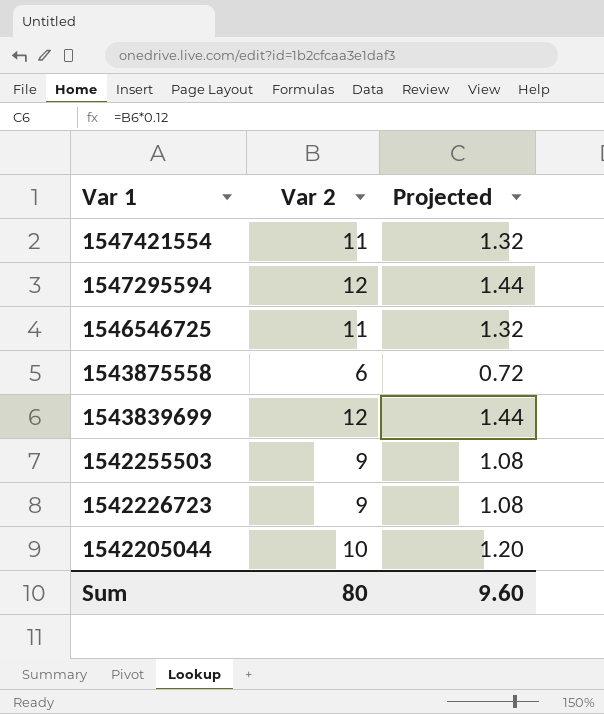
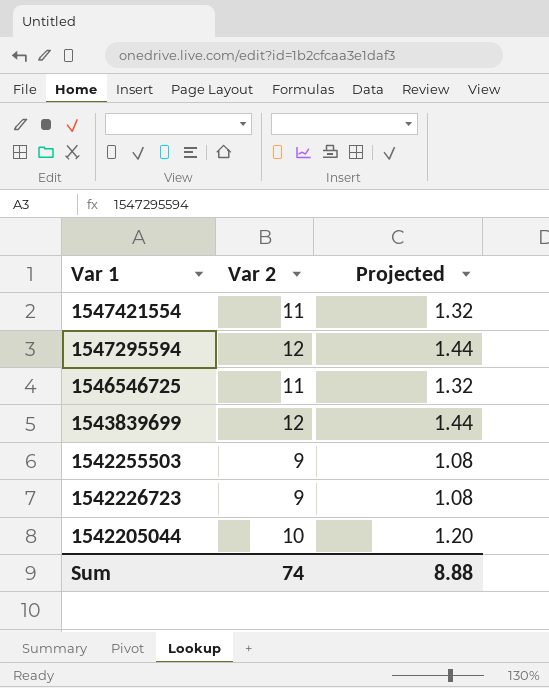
row 1543875558: 6 | 0.72 -> none
Sum | Var 2: 80 -> 74
Sum | Projected: 9.60 -> 8.88

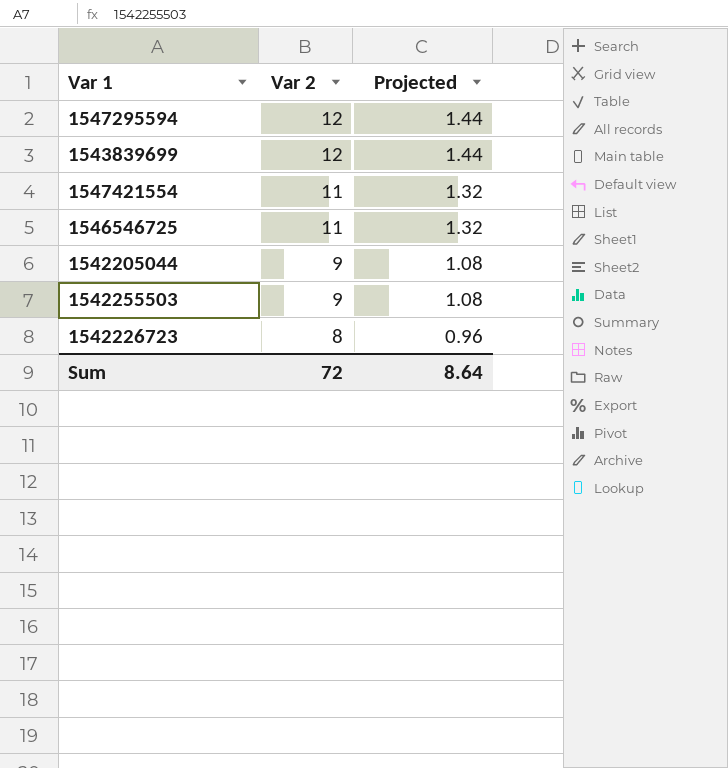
row order: Var 1 descending -> Var 2 descending
1542205044 | Var 2: 10 -> 9
1542205044 | Projected: 1.20 -> 1.08
1542226723 | Var 2: 9 -> 8
1542226723 | Projected: 1.08 -> 0.96
Sum | Var 2: 74 -> 72
Sum | Projected: 8.88 -> 8.64

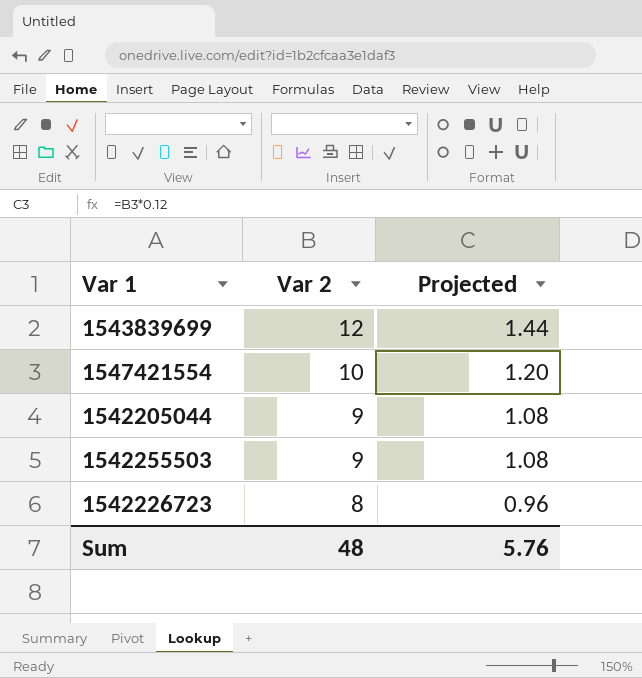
row 1547295594: 12 | 1.44 -> none
row 1546546725: 11 | 1.32 -> none
1547421554 | Var 2: 11 -> 10
1547421554 | Projected: 1.32 -> 1.20
Sum | Var 2: 72 -> 48
Sum | Projected: 8.64 -> 5.76

